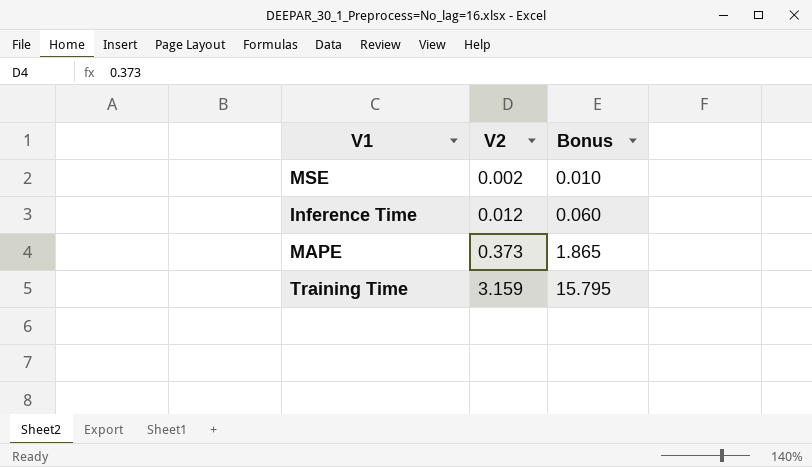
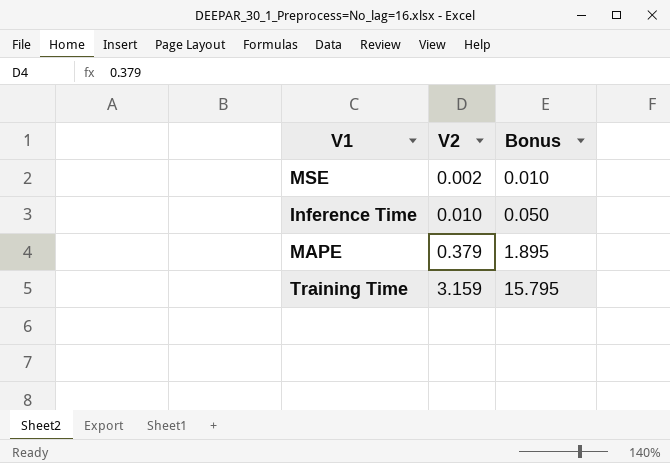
Inference Time | V2: 0.012 -> 0.010
Inference Time | Bonus: 0.060 -> 0.050
MAPE | V2: 0.373 -> 0.379
MAPE | Bonus: 1.865 -> 1.895

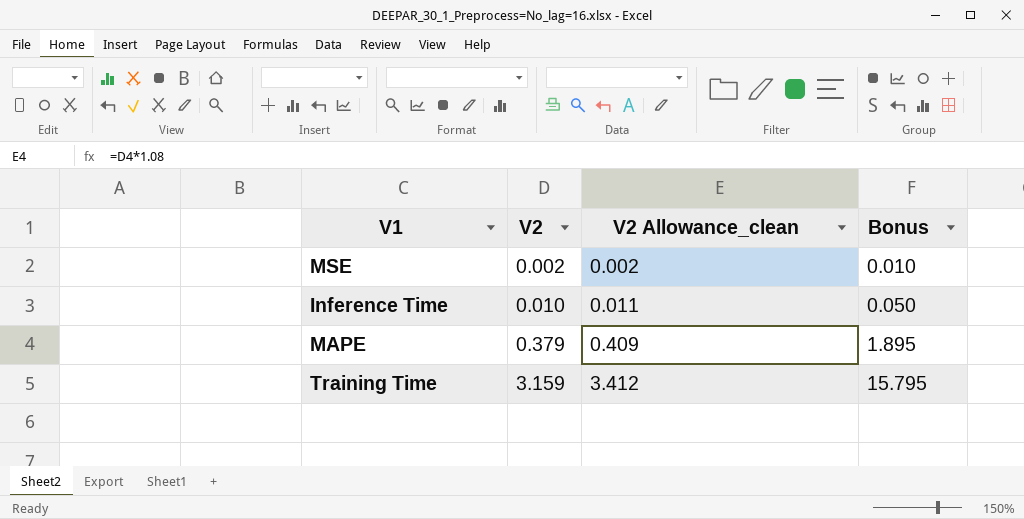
column V2 Allowance_clean | formula: none -> [V2] * 1.08

